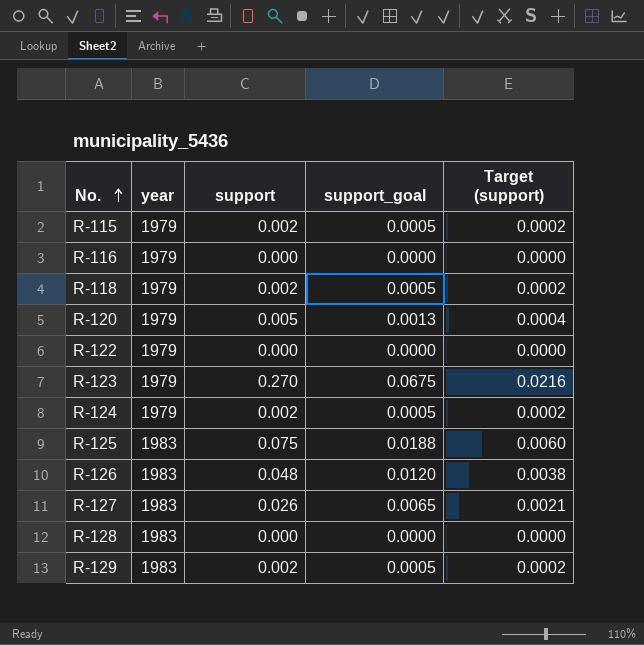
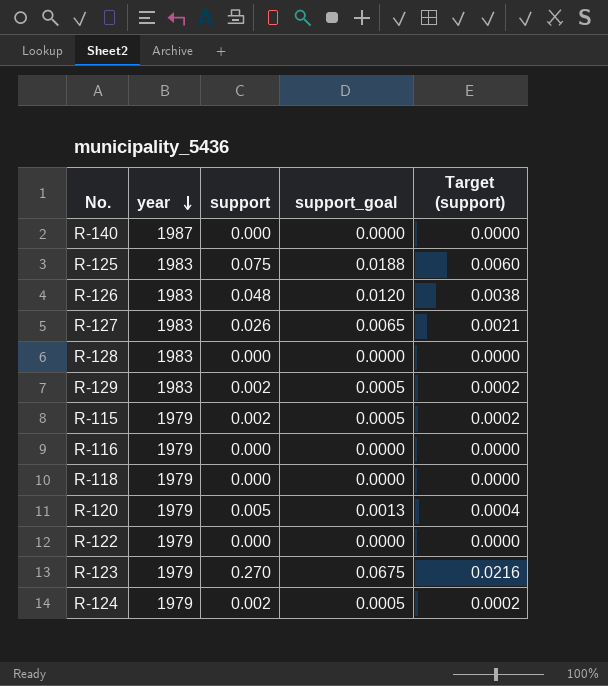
row order: No. ascending -> year descending
row R-140: none -> 1987 | 0.000 | 0.0000 | 0.0000
R-118 | support: 0.002 -> 0.000
R-118 | support_goal: 0.0005 -> 0.0000
R-118 | Target (support): 0.0002 -> 0.0000

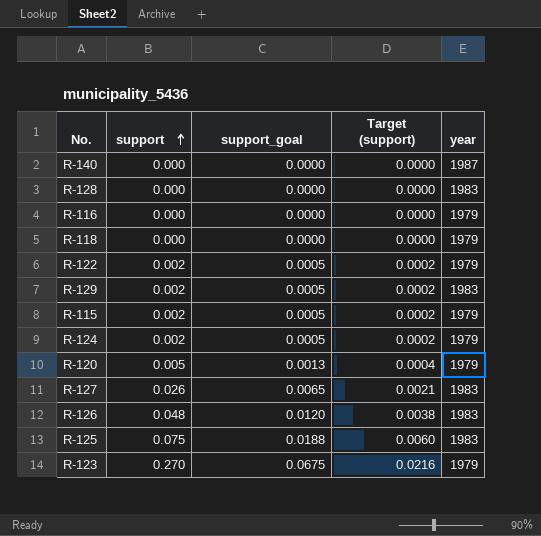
row order: year descending -> support ascending
column year | position: 2 -> 5
R-122 | support: 0.000 -> 0.002
R-122 | support_goal: 0.0000 -> 0.0005
R-122 | Target (support): 0.0000 -> 0.0002

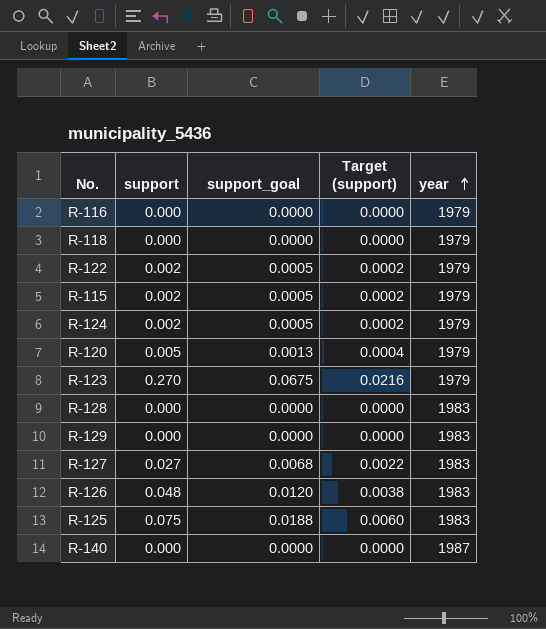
row order: support ascending -> year ascending
R-129 | support: 0.002 -> 0.000
R-129 | support_goal: 0.0005 -> 0.0000
R-129 | Target (support): 0.0002 -> 0.0000
R-127 | support: 0.026 -> 0.027
R-127 | support_goal: 0.0065 -> 0.0068
R-127 | Target (support): 0.0021 -> 0.0022

